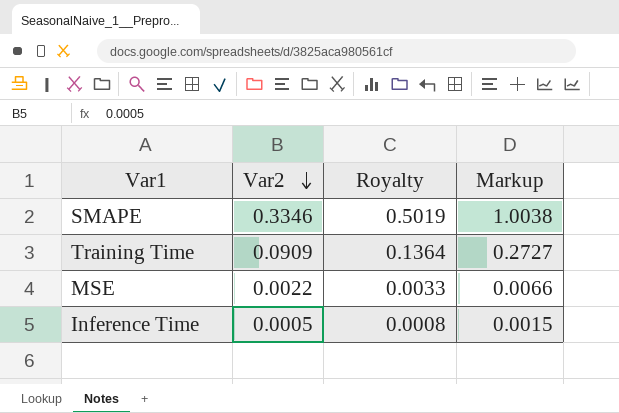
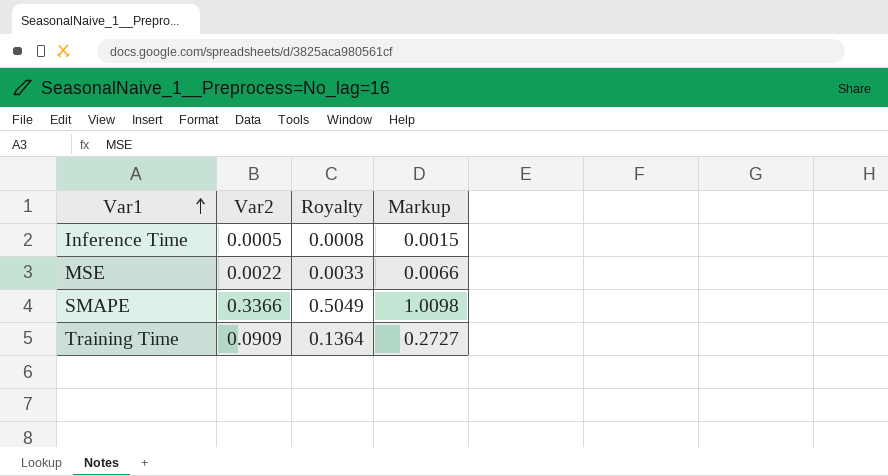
row order: Var2 descending -> Var1 ascending
SMAPE | Var2: 0.3346 -> 0.3366
SMAPE | Royalty: 0.5019 -> 0.5049
SMAPE | Markup: 1.0038 -> 1.0098

